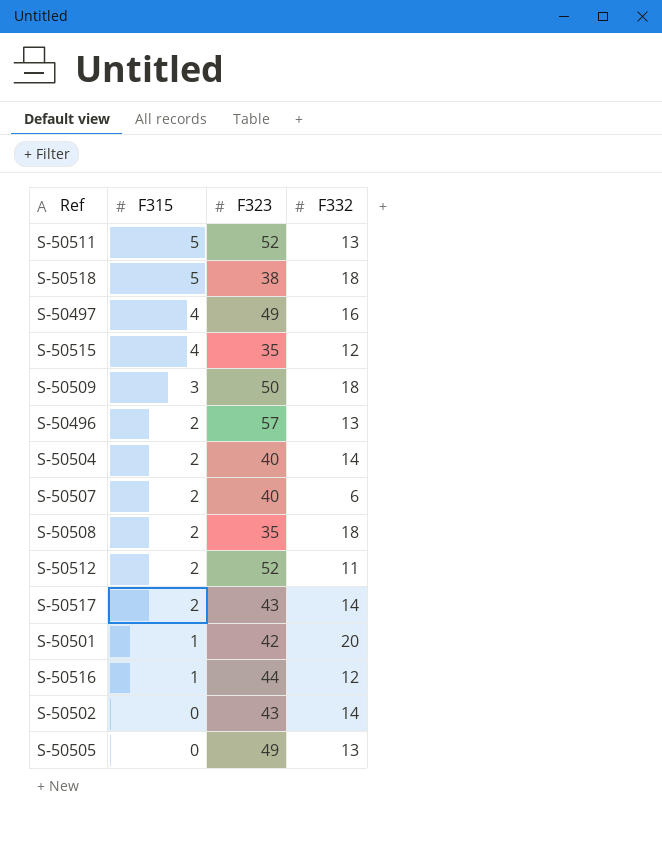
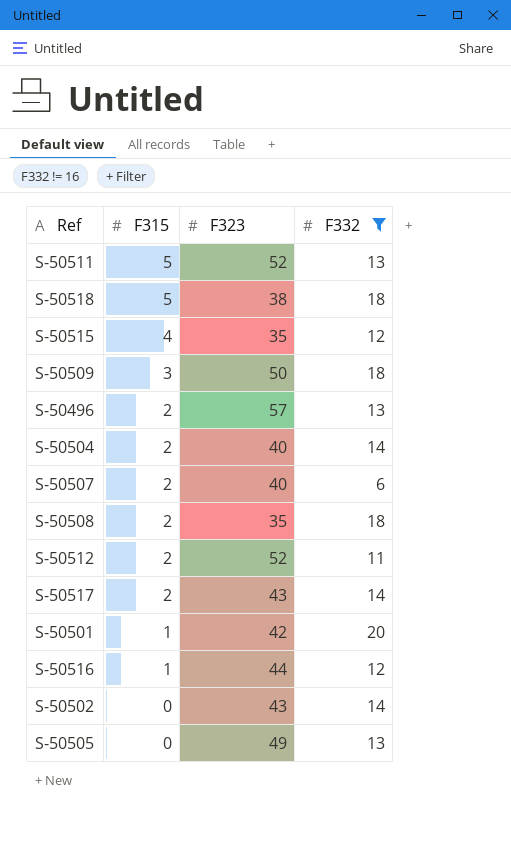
filter: none -> F332 != 16

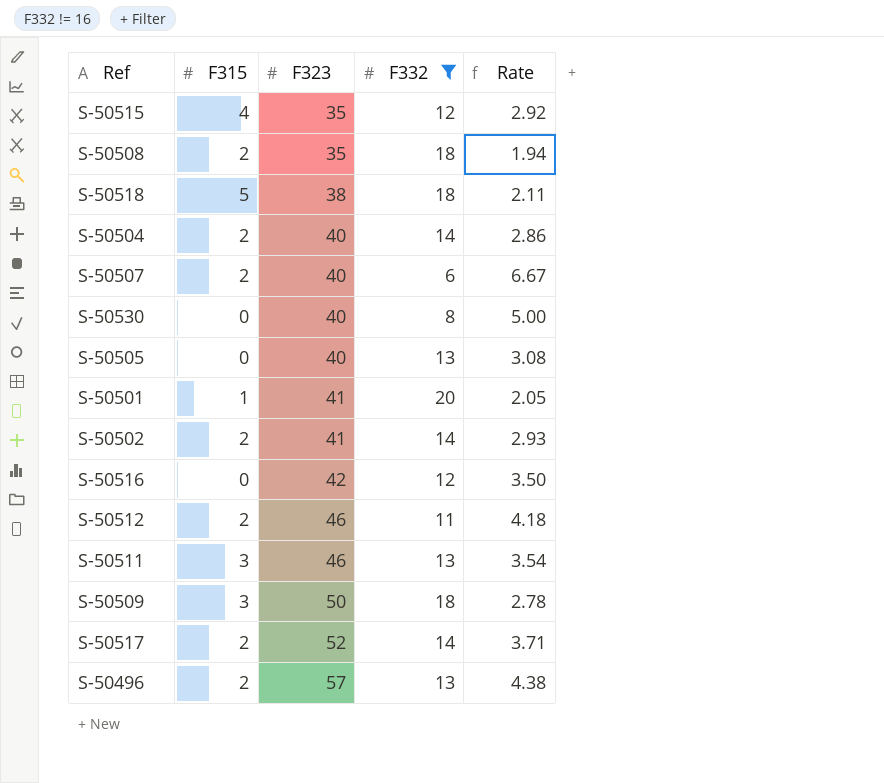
row order: F315 descending -> F323 ascending
column Rate | formula: none -> [F323] / [F332]
row S-50530: none -> 0 | 40 | 8 | 5.00
S-50505 | F323: 49 -> 40
S-50501 | F323: 42 -> 41
S-50502 | F315: 0 -> 2
S-50502 | F323: 43 -> 41
S-50516 | F315: 1 -> 0
S-50516 | F323: 44 -> 42
S-50512 | F323: 52 -> 46
S-50511 | F315: 5 -> 3
S-50511 | F323: 52 -> 46
S-50517 | F323: 43 -> 52

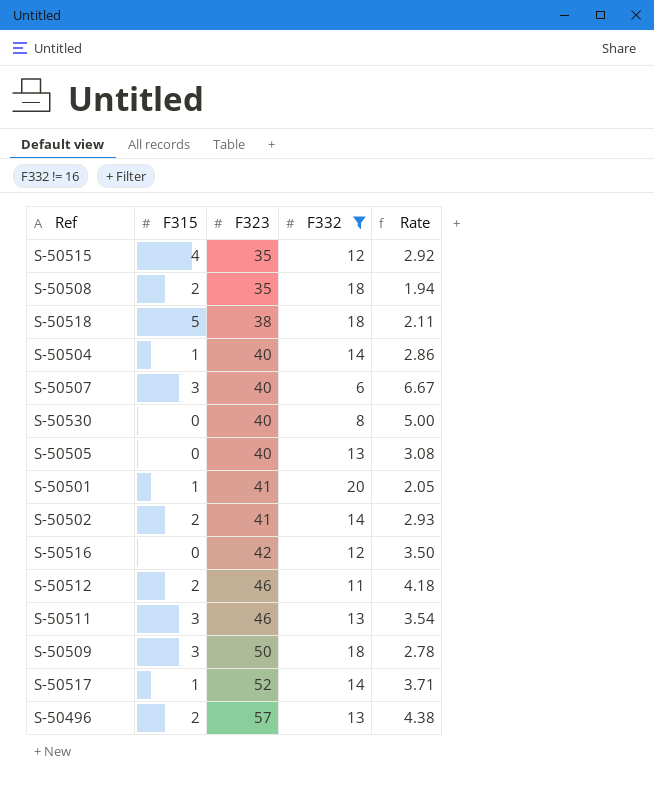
S-50504 | F315: 2 -> 1
S-50507 | F315: 2 -> 3
S-50517 | F315: 2 -> 1

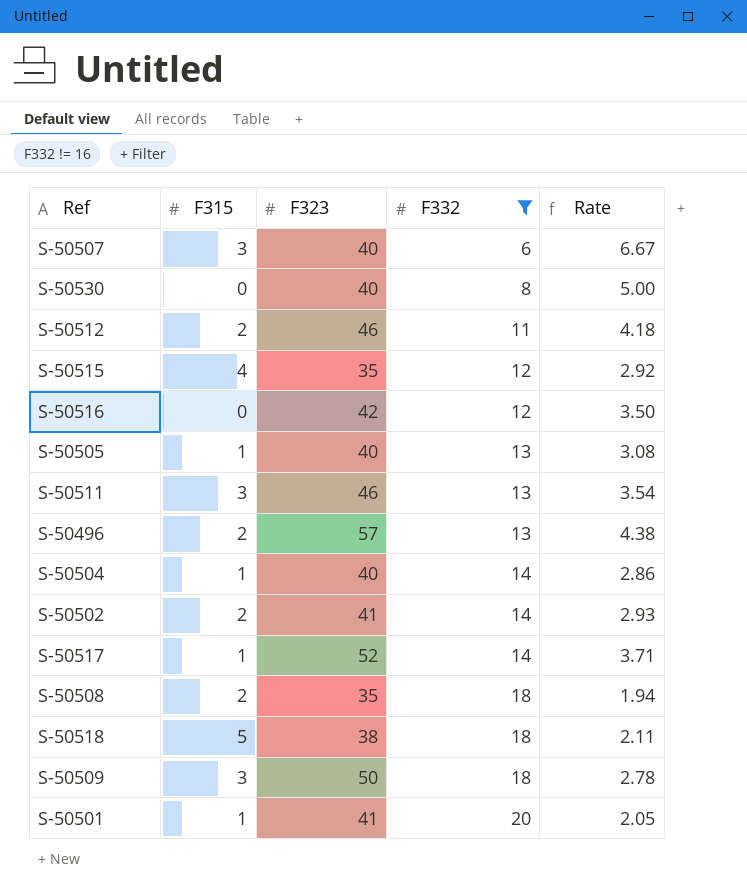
row order: F323 ascending -> F332 ascending
S-50505 | F315: 0 -> 1

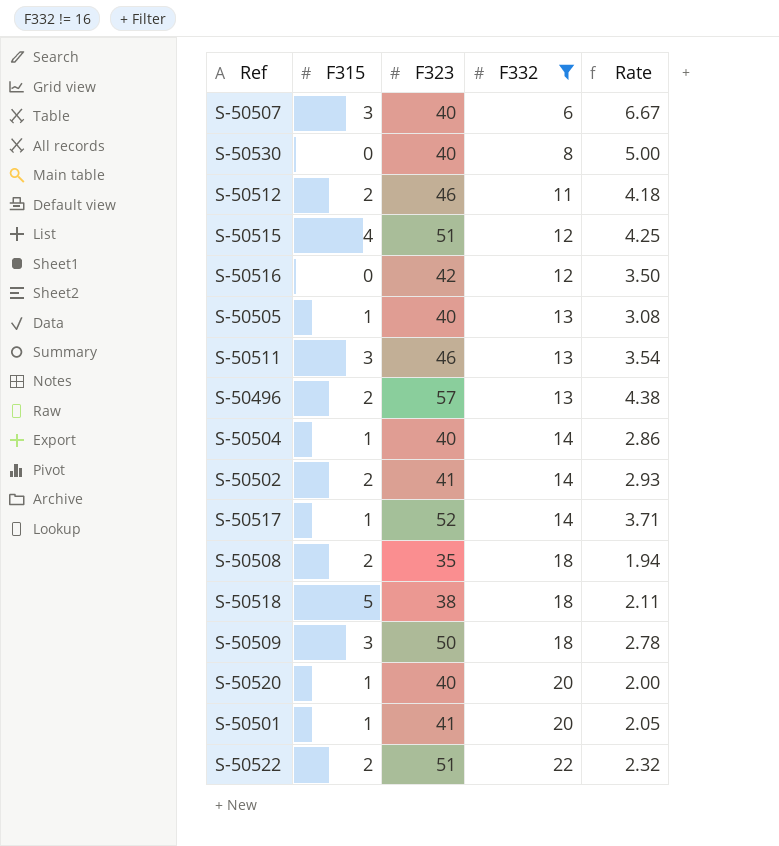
S-50515 | F323: 35 -> 51
S-50515 | Rate: 2.92 -> 4.25
row S-50520: none -> 1 | 40 | 20 | 2.00
row S-50522: none -> 2 | 51 | 22 | 2.32

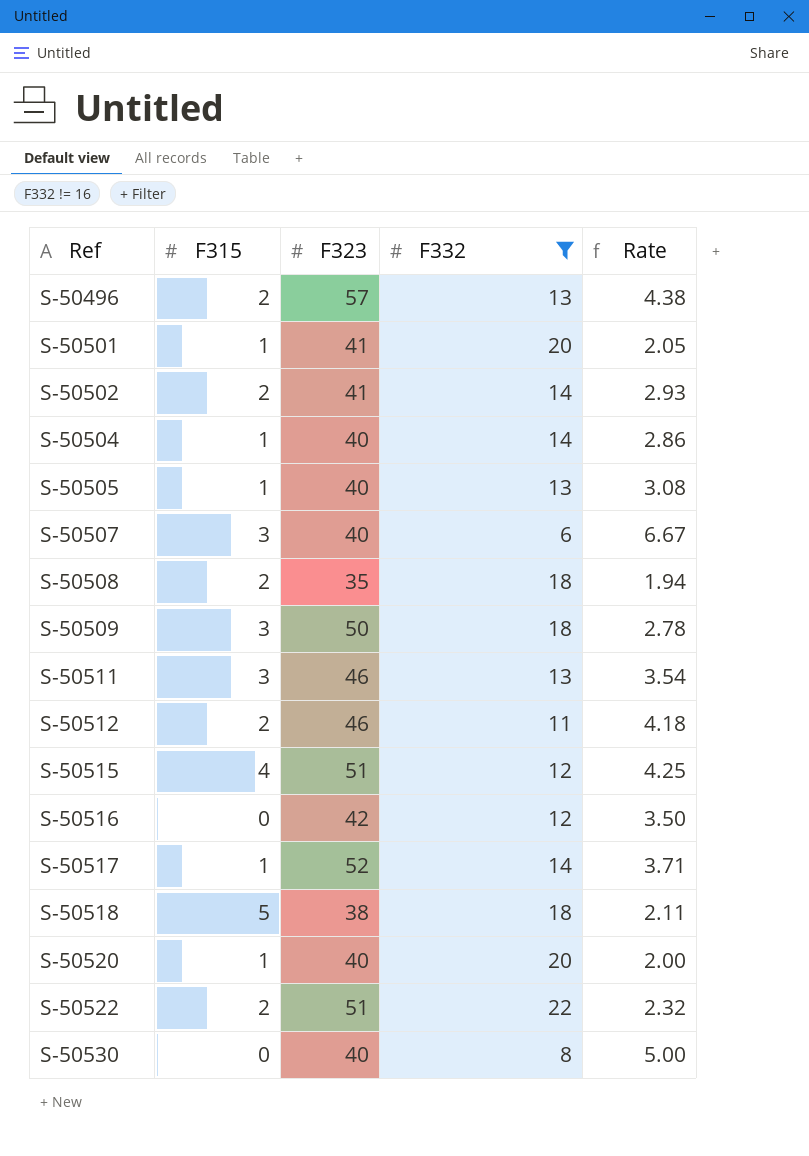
row order: F332 ascending -> Ref ascending

